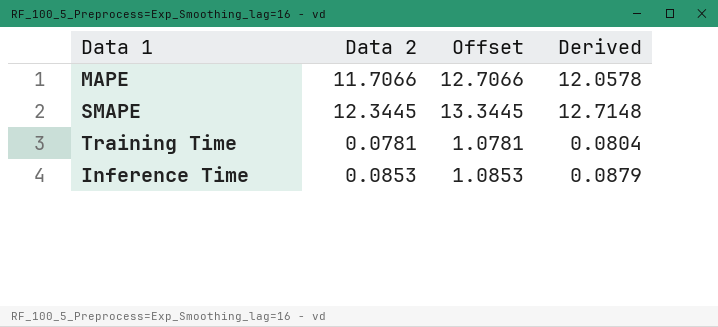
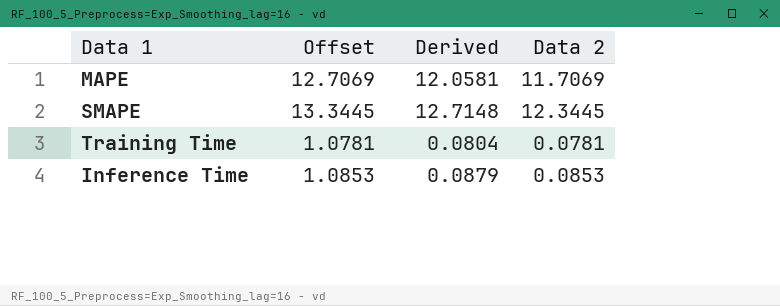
column Data 2 | position: 2 -> 4
MAPE | Offset: 12.7066 -> 12.7069
MAPE | Derived: 12.0578 -> 12.0581
MAPE | Data 2: 11.7066 -> 11.7069

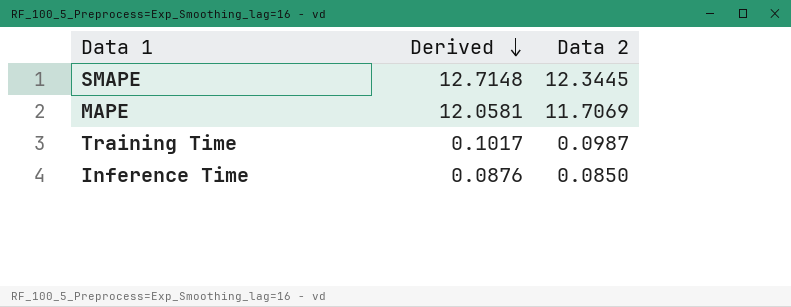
row order: none -> Derived descending
column Offset | formula: [Data 2] + 1 -> none
Training Time | Derived: 0.0804 -> 0.1017
Training Time | Data 2: 0.0781 -> 0.0987
Inference Time | Derived: 0.0879 -> 0.0876
Inference Time | Data 2: 0.0853 -> 0.0850

